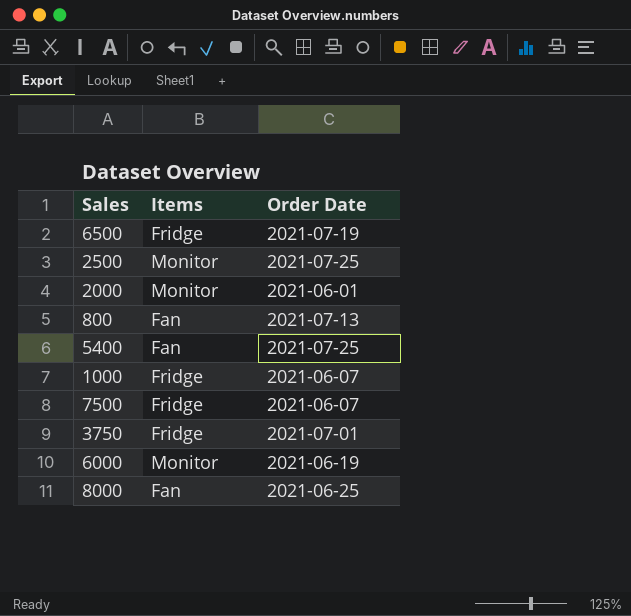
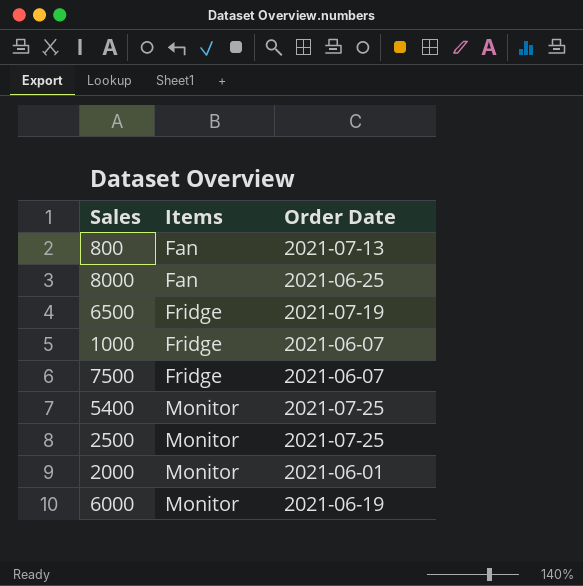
row order: none -> Items ascending
row 3750: Fridge | 2021-07-01 -> none
5400 | Items: Fan -> Monitor

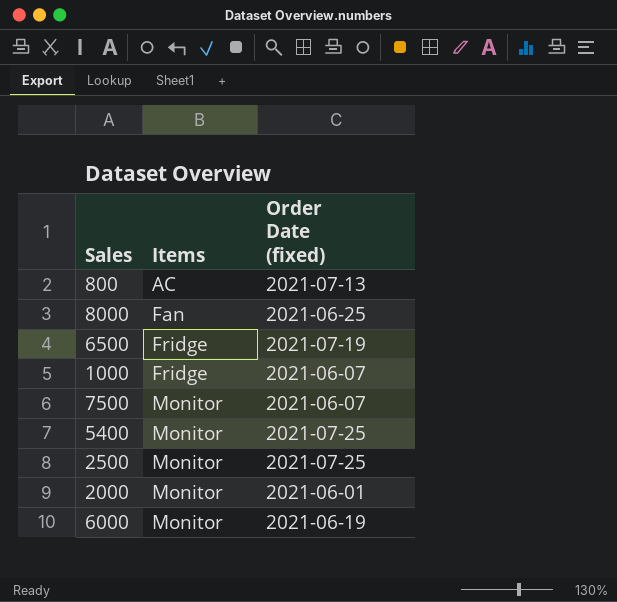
column name: Order Date -> Order Date (fixed)
800 | Items: Fan -> AC
7500 | Items: Fridge -> Monitor

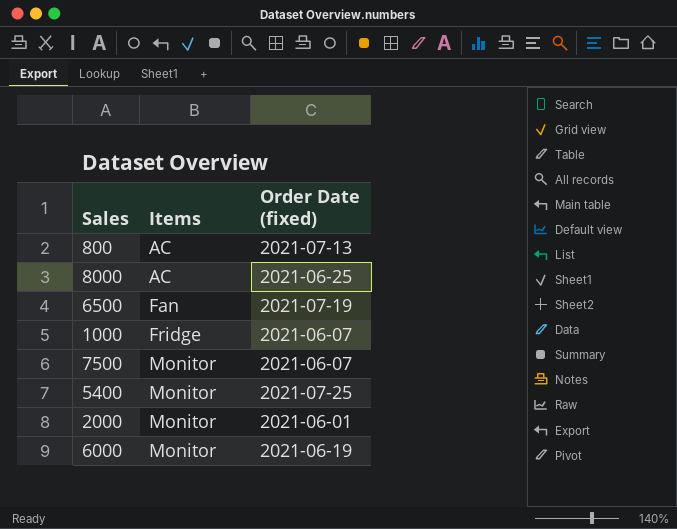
row 2500: Monitor | 2021-07-25 -> none
8000 | Items: Fan -> AC
6500 | Items: Fridge -> Fan

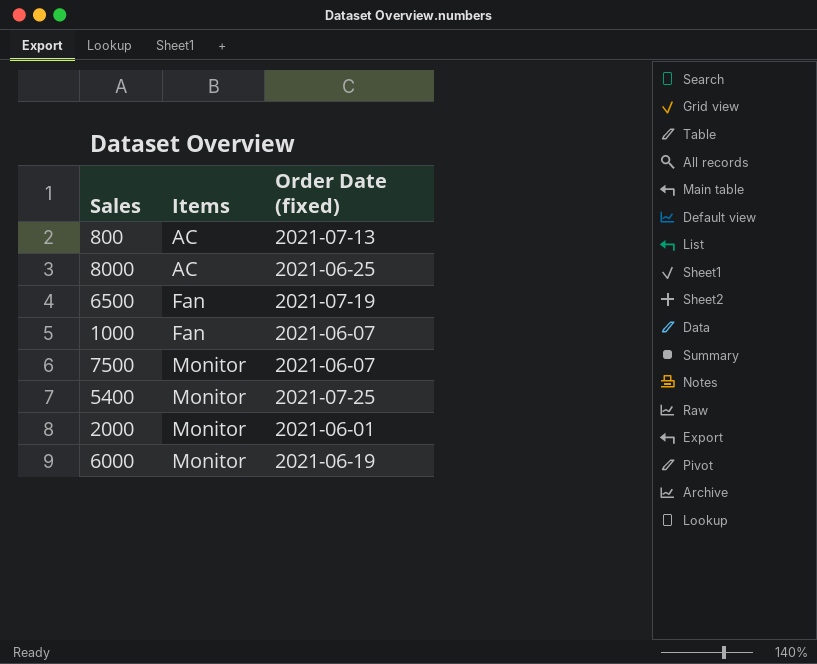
1000 | Items: Fridge -> Fan

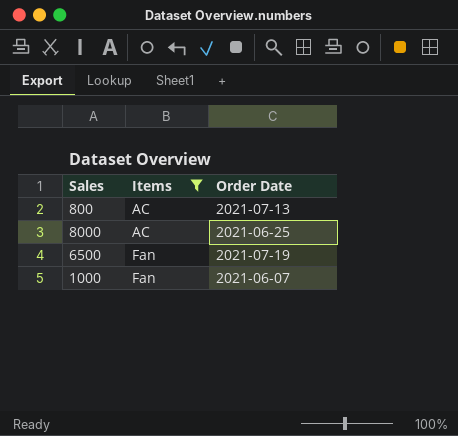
filter: none -> Items != Monitor
column name: Order Date (fixed) -> Order Date

